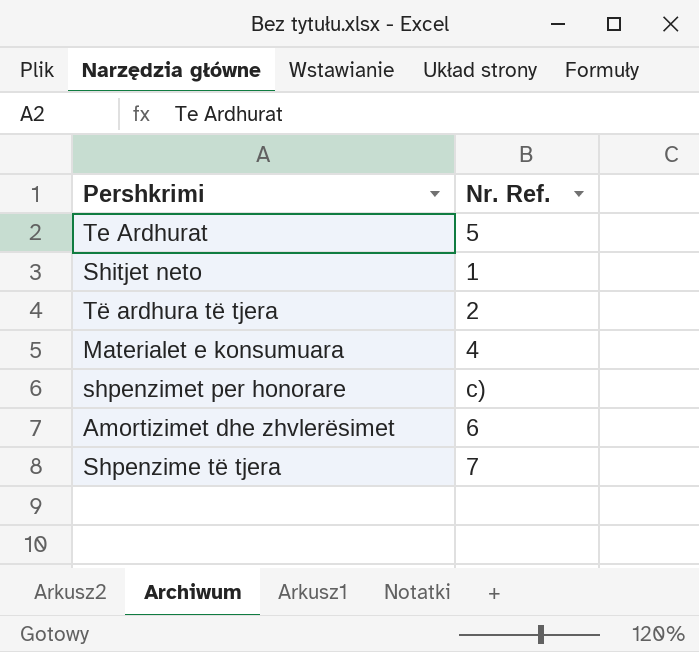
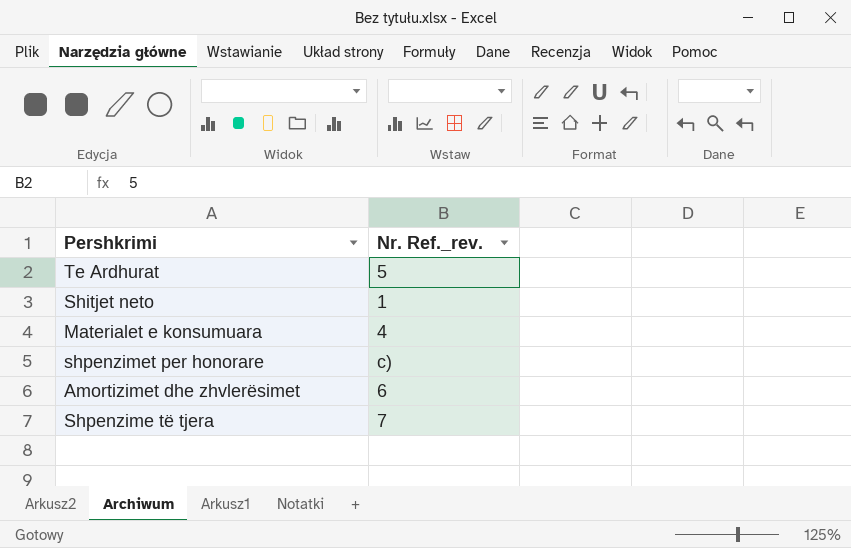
column name: Nr. Ref. -> Nr. Ref._rev.
row Të ardhura të tjera: 2 -> none

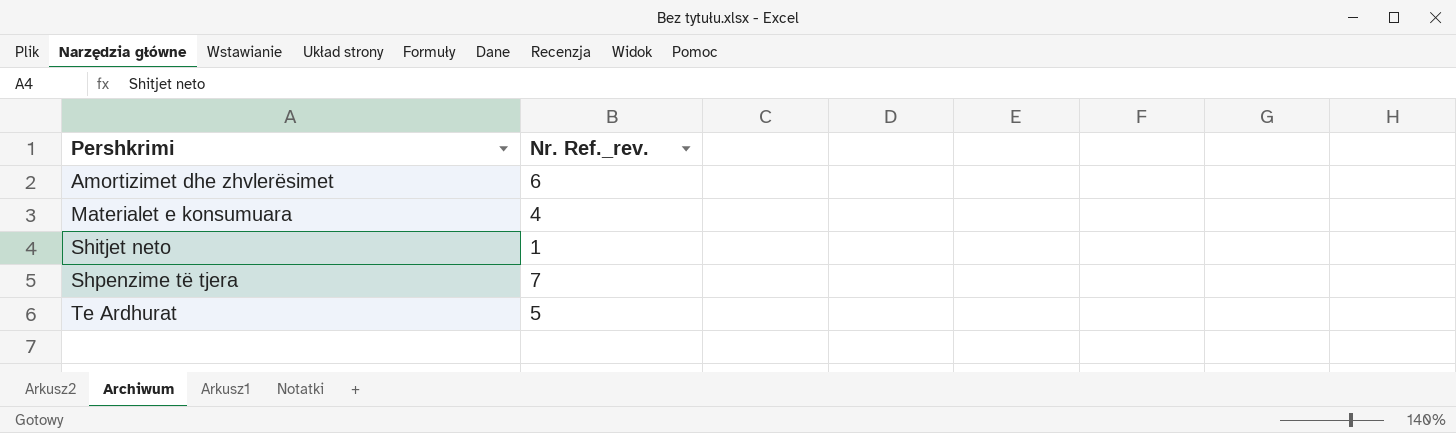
row order: none -> Pershkrimi ascending
row shpenzimet per honorare: c) -> none

